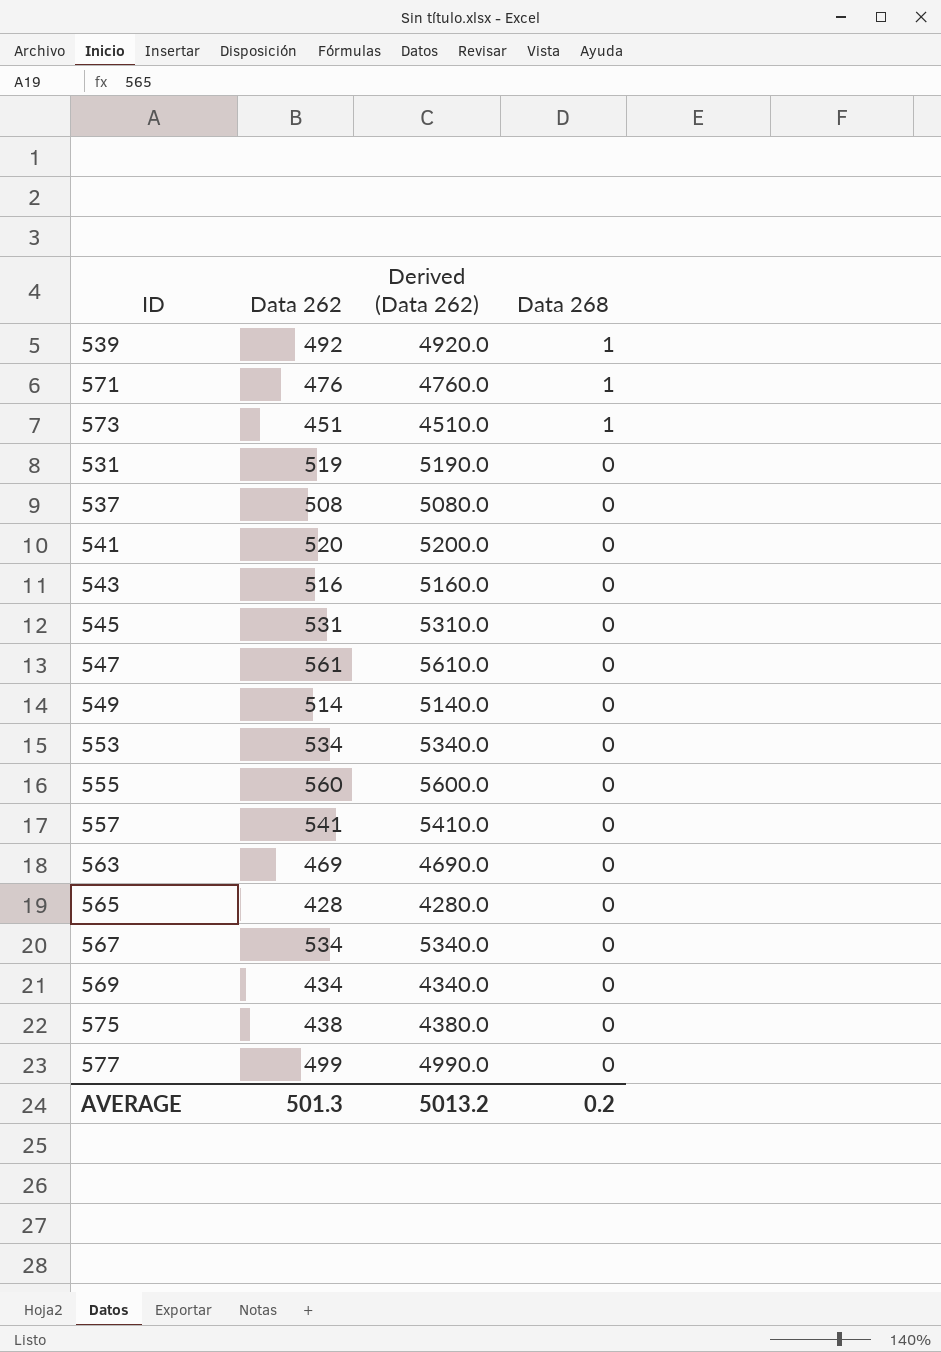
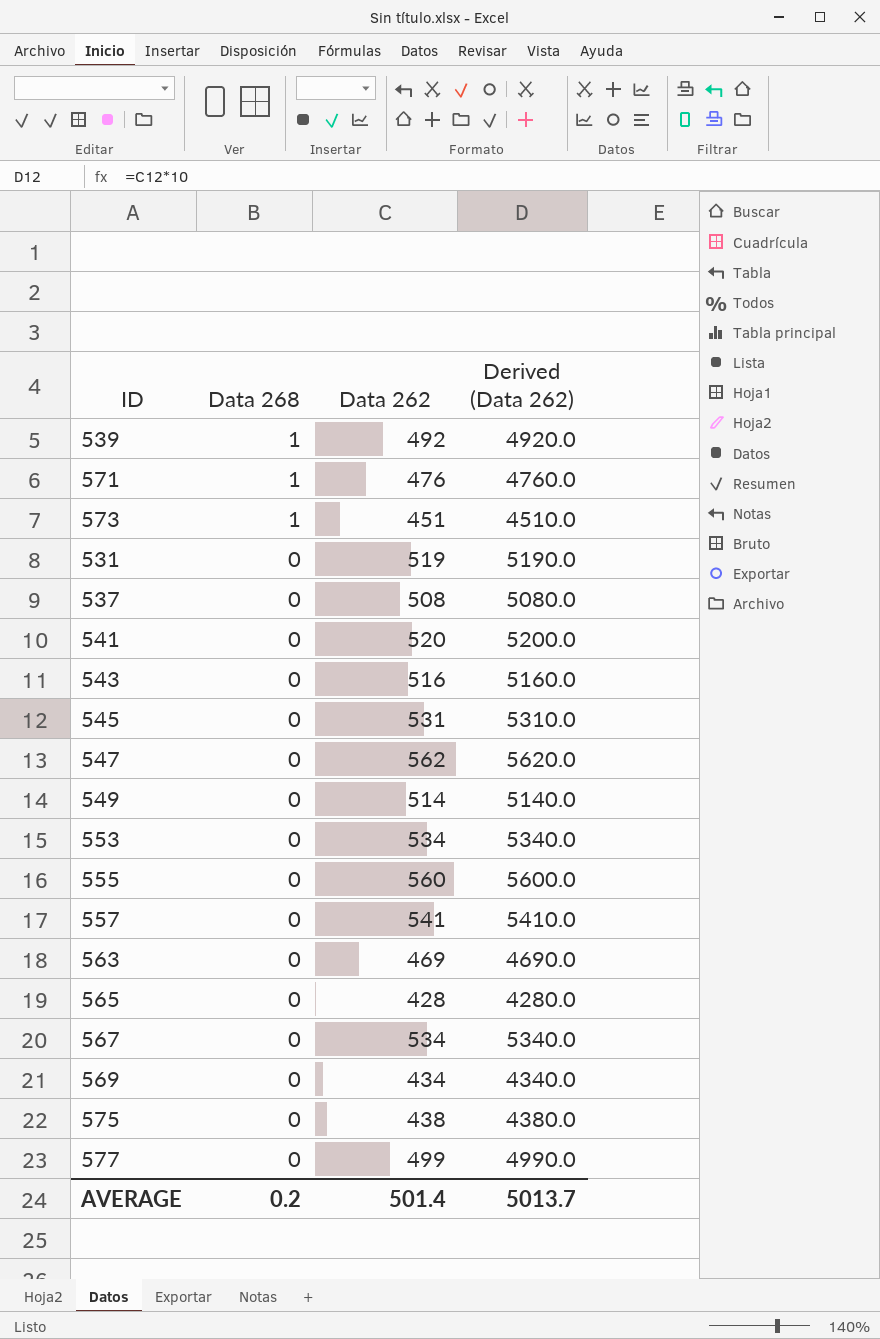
column Data 268 | position: 4 -> 2
547 | Data 262: 561 -> 562
547 | Derived (Data 262): 5610.0 -> 5620.0
AVERAGE | Data 262: 501.3 -> 501.4
AVERAGE | Derived (Data 262): 5013.2 -> 5013.7

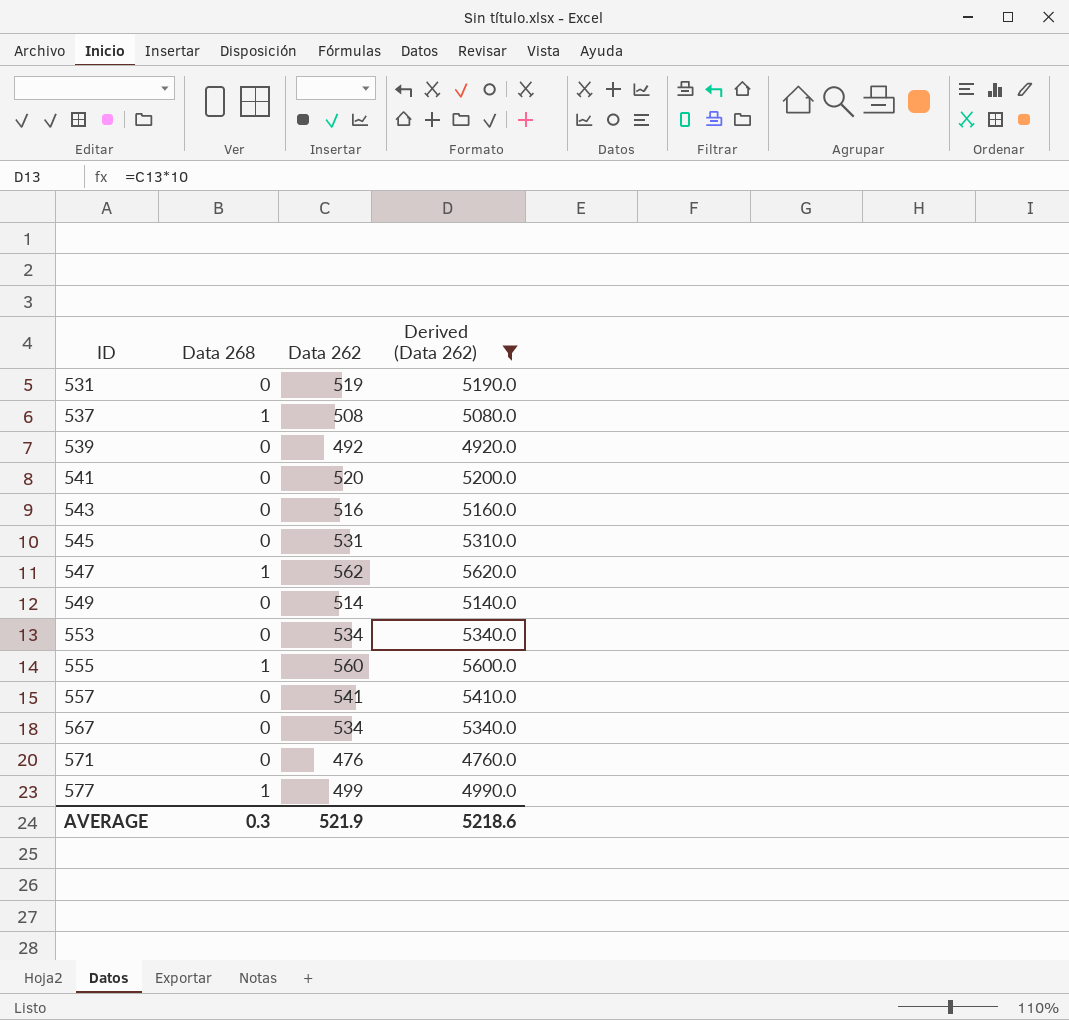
filter: none -> Derived (Data 262) >= 4760.0
row order: Data 268 descending -> ID ascending
537 | Data 268: 0 -> 1
539 | Data 268: 1 -> 0
547 | Data 268: 0 -> 1
555 | Data 268: 0 -> 1
571 | Data 268: 1 -> 0
577 | Data 268: 0 -> 1
AVERAGE | Data 268: 0.2 -> 0.3
AVERAGE | Data 262: 501.4 -> 521.9
AVERAGE | Derived (Data 262): 5013.7 -> 5218.6

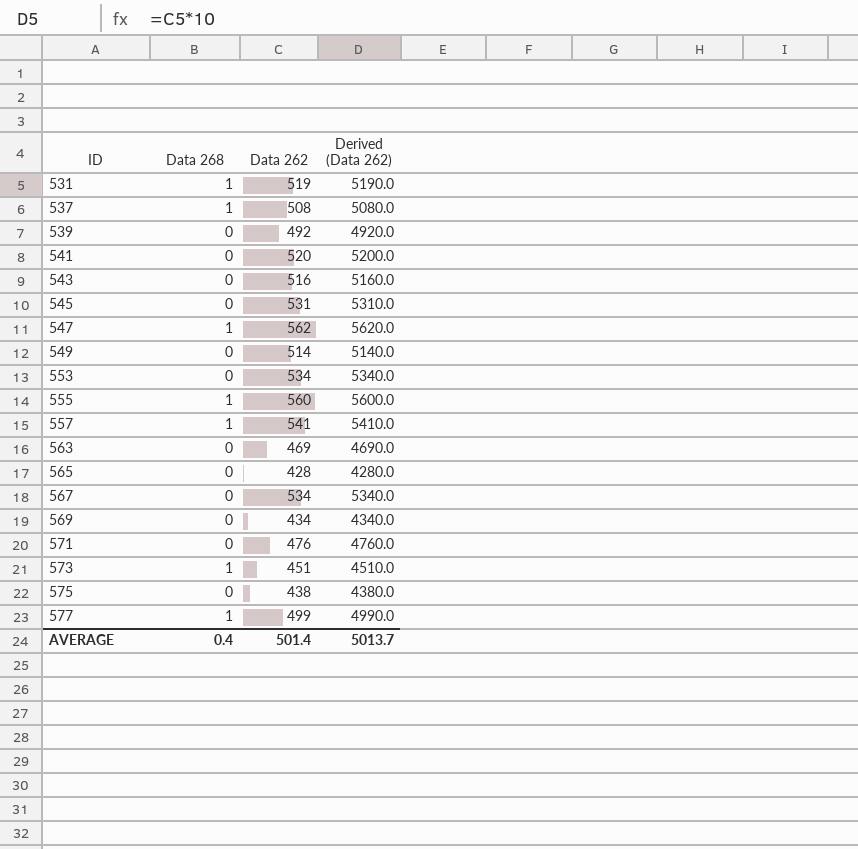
filter: Derived (Data 262) >= 4760.0 -> none
531 | Data 268: 0 -> 1
557 | Data 268: 0 -> 1
AVERAGE | Data 268: 0.3 -> 0.4
AVERAGE | Data 262: 521.9 -> 501.4
AVERAGE | Derived (Data 262): 5218.6 -> 5013.7

